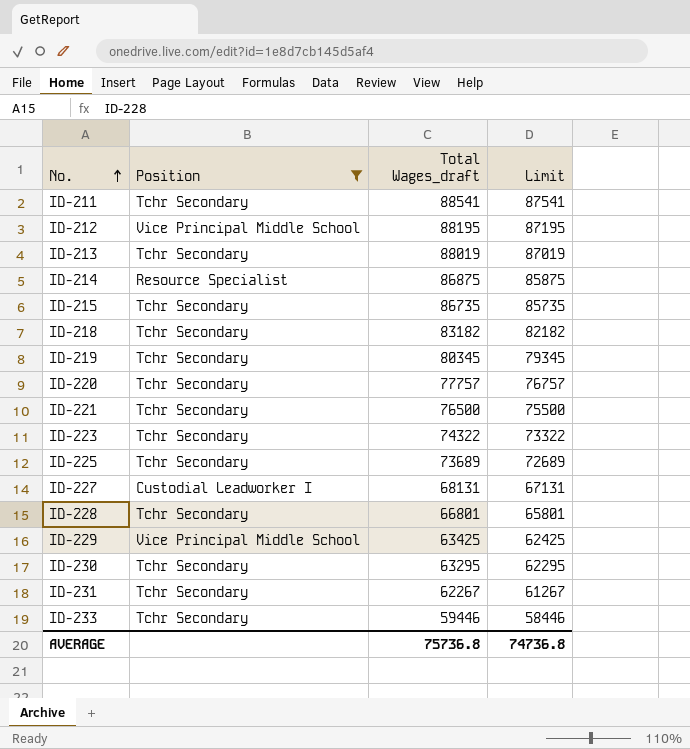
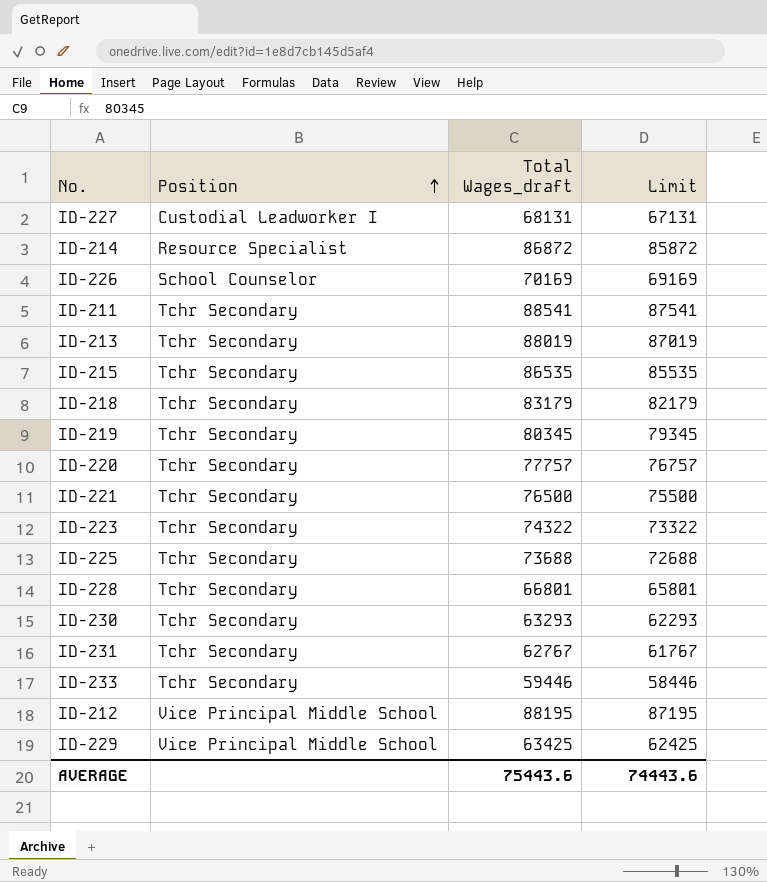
filter: Position != School Counselor -> none
row order: No. ascending -> Position ascending
ID-214 | Total Wages_draft: 86875 -> 86872
ID-214 | Limit: 85875 -> 85872
ID-215 | Total Wages_draft: 86735 -> 86535
ID-215 | Limit: 85735 -> 85535
ID-218 | Total Wages_draft: 83182 -> 83179
ID-218 | Limit: 82182 -> 82179
ID-225 | Total Wages_draft: 73689 -> 73688
ID-225 | Limit: 72689 -> 72688
ID-230 | Total Wages_draft: 63295 -> 63293
ID-230 | Limit: 62295 -> 62293
ID-231 | Total Wages_draft: 62267 -> 62767
ID-231 | Limit: 61267 -> 61767
AVERAGE | Total Wages_draft: 75736.8 -> 75443.6
AVERAGE | Limit: 74736.8 -> 74443.6

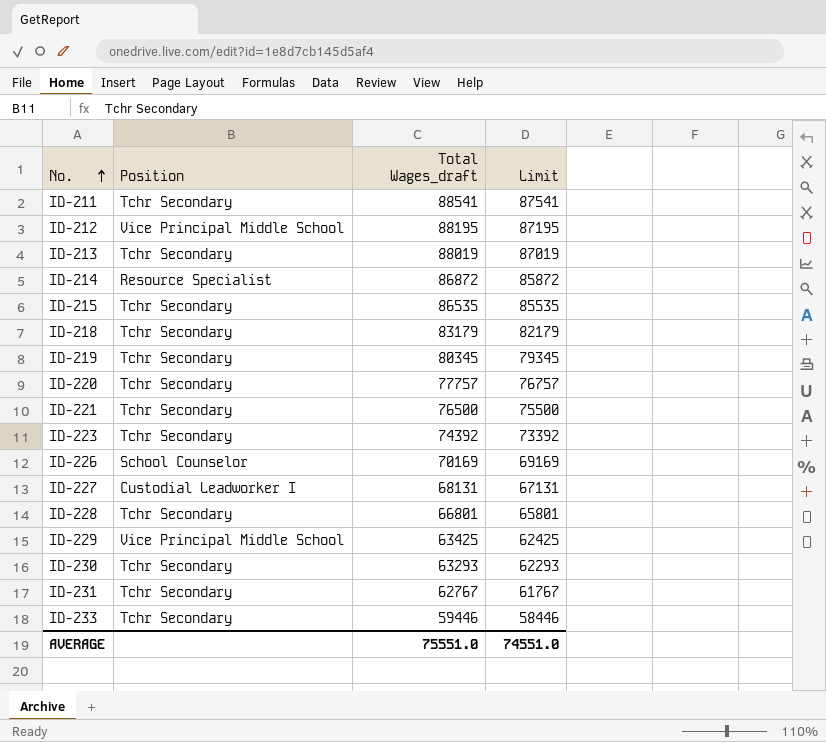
row order: Position ascending -> No. ascending
row ID-225: Tchr Secondary | 73688 | 72688 -> none
ID-223 | Total Wages_draft: 74322 -> 74392
ID-223 | Limit: 73322 -> 73392
AVERAGE | Total Wages_draft: 75443.6 -> 75551.0
AVERAGE | Limit: 74443.6 -> 74551.0

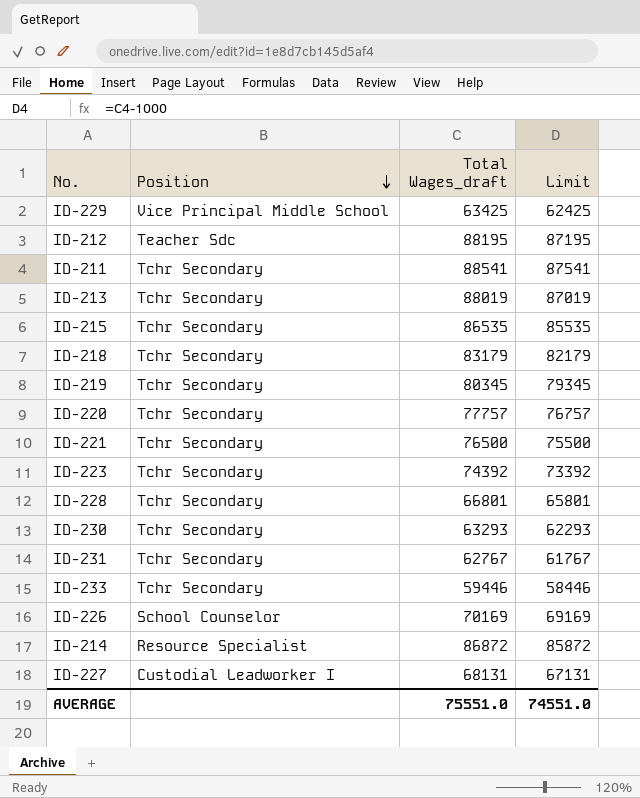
row order: No. ascending -> Position descending
ID-212 | Position: Vice Principal Middle School -> Teacher Sdc

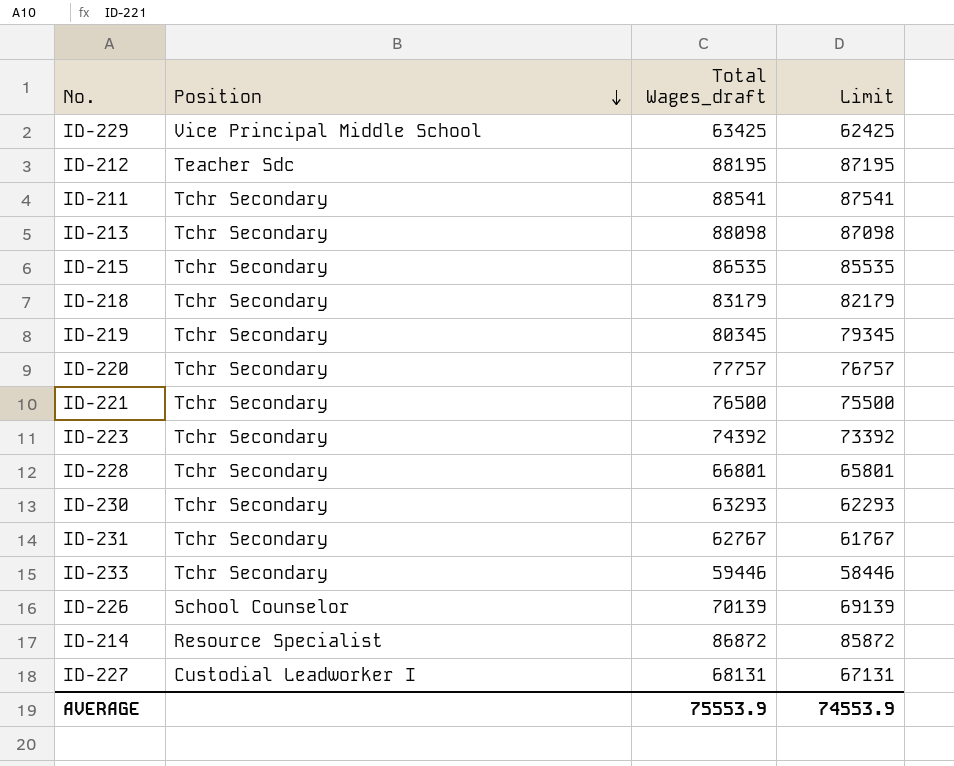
ID-213 | Total Wages_draft: 88019 -> 88098
ID-213 | Limit: 87019 -> 87098
ID-226 | Total Wages_draft: 70169 -> 70139
ID-226 | Limit: 69169 -> 69139
AVERAGE | Total Wages_draft: 75551.0 -> 75553.9
AVERAGE | Limit: 74551.0 -> 74553.9

